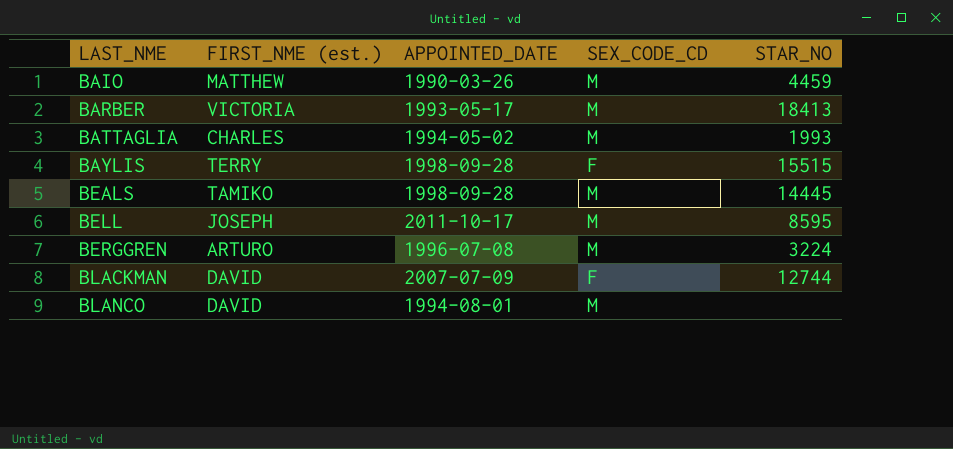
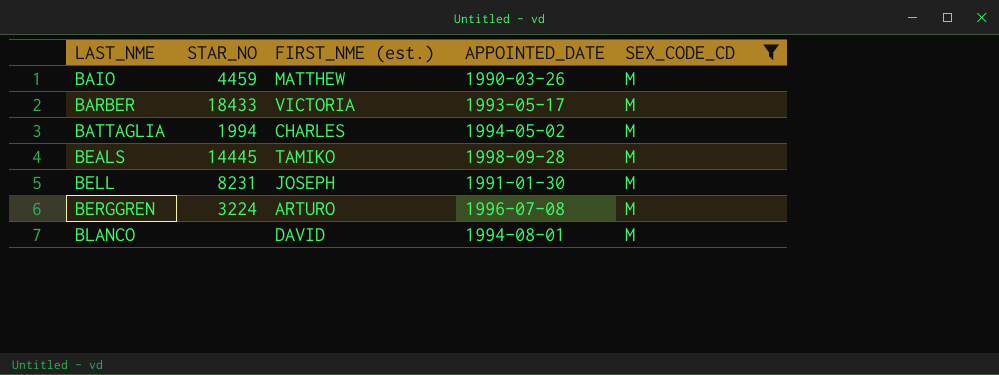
filter: none -> SEX_CODE_CD = M
column STAR_NO | position: 5 -> 2
BARBER | STAR_NO: 18413 -> 18433
BATTAGLIA | STAR_NO: 1993 -> 1994
BELL | STAR_NO: 8595 -> 8231
BELL | APPOINTED_DATE: 2011-10-17 -> 1991-01-30

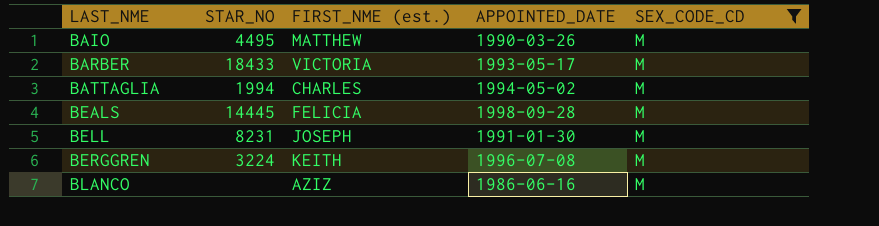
BAIO | STAR_NO: 4459 -> 4495
BEALS | FIRST_NME (est.): TAMIKO -> FELICIA
BERGGREN | FIRST_NME (est.): ARTURO -> KEITH
BLANCO | FIRST_NME (est.): DAVID -> AZIZ
BLANCO | APPOINTED_DATE: 1994-08-01 -> 1986-06-16

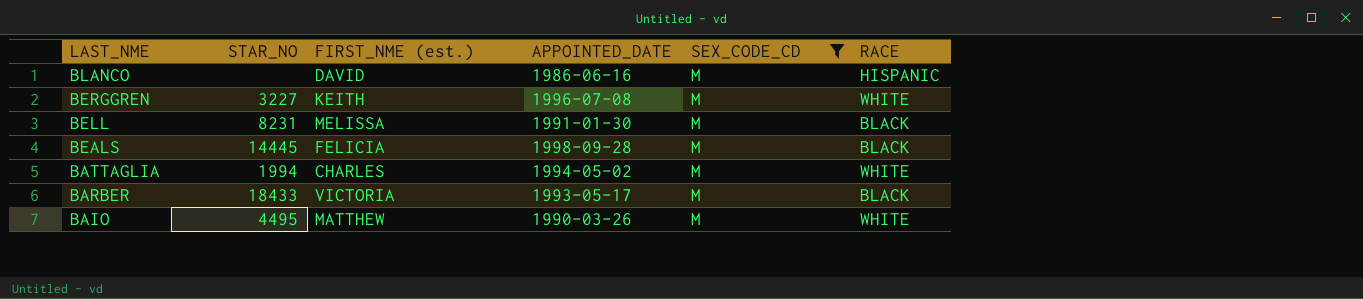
row order: LAST_NME ascending -> LAST_NME descending
column RACE | position: none -> 6
BLANCO | FIRST_NME (est.): AZIZ -> DAVID
BERGGREN | STAR_NO: 3224 -> 3227
BELL | FIRST_NME (est.): JOSEPH -> MELISSA

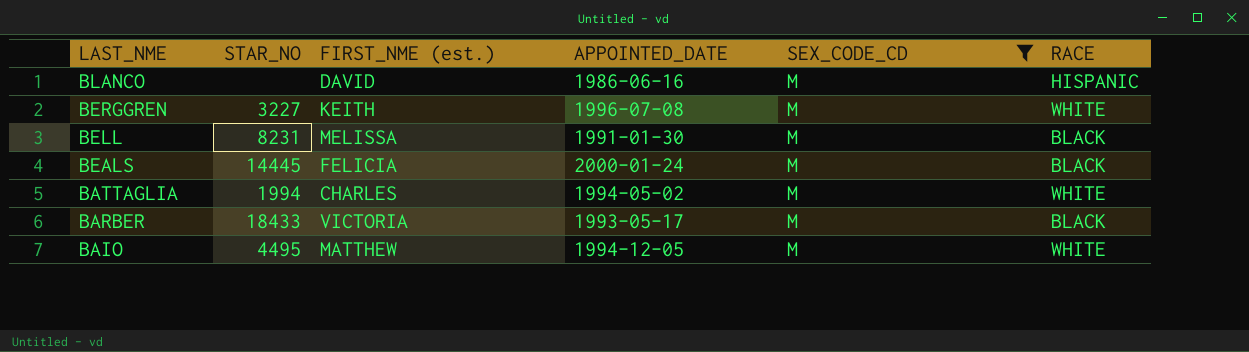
BEALS | APPOINTED_DATE: 1998-09-28 -> 2000-01-24
BAIO | APPOINTED_DATE: 1990-03-26 -> 1994-12-05

